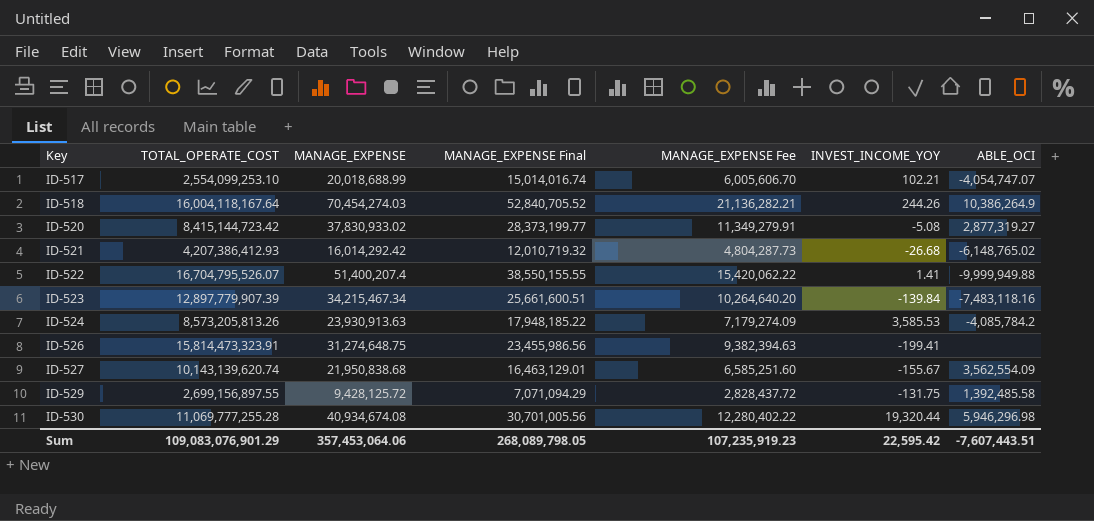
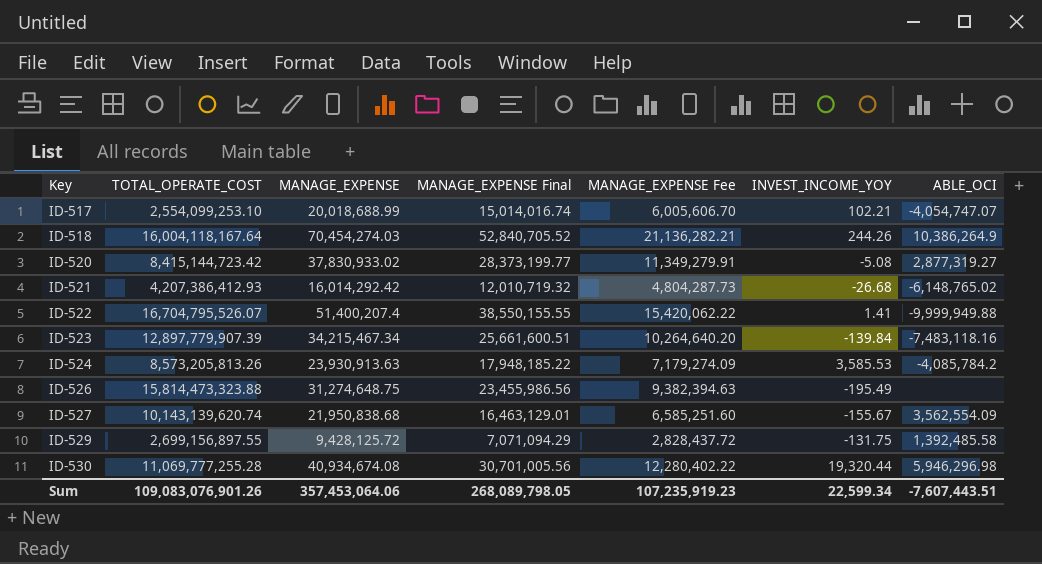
ID-526 | TOTAL_OPERATE_COST: 15,814,473,323.91 -> 15,814,473,323.88
ID-526 | INVEST_INCOME_YOY: -199.41 -> -195.49
Sum | TOTAL_OPERATE_COST: 109,083,076,901.29 -> 109,083,076,901.26
Sum | INVEST_INCOME_YOY: 22,595.42 -> 22,599.34

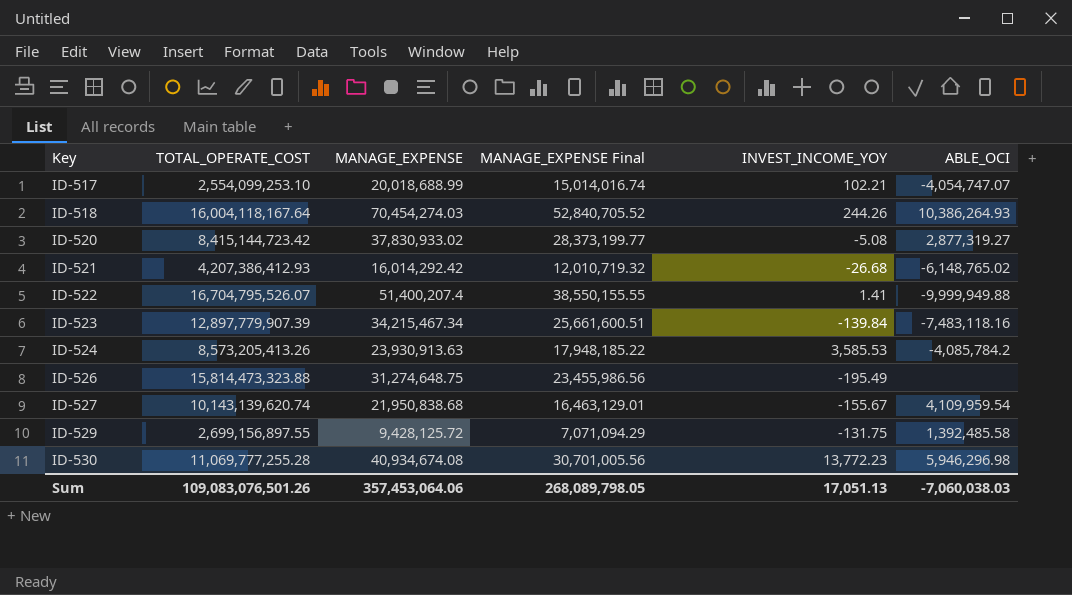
column MANAGE_EXPENSE Fee | formula: [MANAGE_EXPENSE] * 0.3 -> none
ID-518 | ABLE_OCI: 10,386,264.9 -> 10,386,264.93
ID-524 | TOTAL_OPERATE_COST: 8,573,205,813.26 -> 8,573,205,413.26
ID-527 | ABLE_OCI: 3,562,554.09 -> 4,109,959.54
ID-530 | INVEST_INCOME_YOY: 19,320.44 -> 13,772.23
Sum | TOTAL_OPERATE_COST: 109,083,076,901.26 -> 109,083,076,501.26
Sum | INVEST_INCOME_YOY: 22,599.34 -> 17,051.13
Sum | ABLE_OCI: -7,607,443.51 -> -7,060,038.03

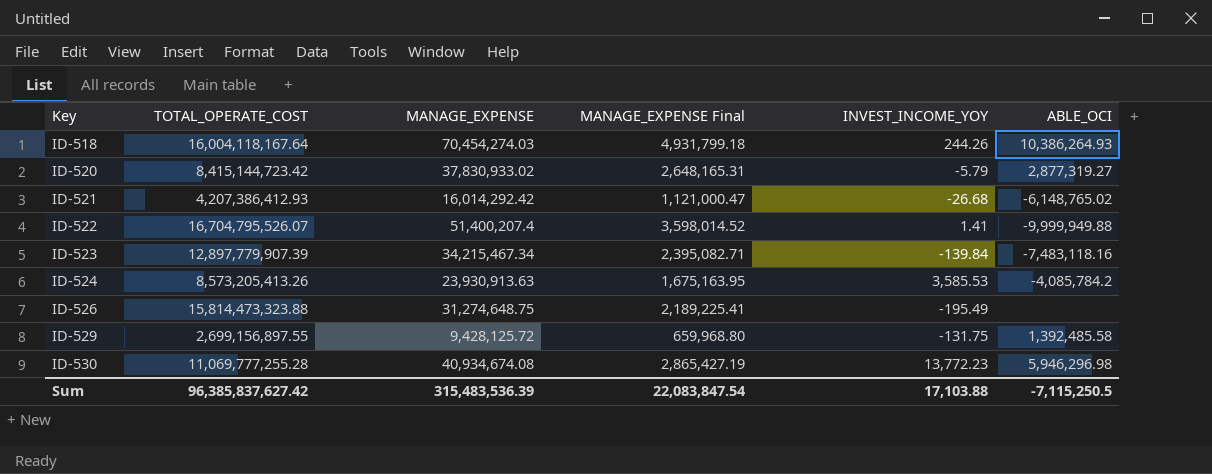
column MANAGE_EXPENSE Final | formula: [MANAGE_EXPENSE] * 0.75 -> [MANAGE_EXPENSE] * 0.07
row ID-517: 2,554,099,253.10 | 20,018,688.99 | 15,014,016.74 | 102.21 | -4,054,747.07 -> none
row ID-527: 10,143,139,620.74 | 21,950,838.68 | 16,463,129.01 | -155.67 | 4,109,959.54 -> none
ID-520 | INVEST_INCOME_YOY: -5.08 -> -5.79
Sum | TOTAL_OPERATE_COST: 109,083,076,501.26 -> 96,385,837,627.42
Sum | MANAGE_EXPENSE: 357,453,064.06 -> 315,483,536.39
Sum | MANAGE_EXPENSE Final: 268,089,798.05 -> 22,083,847.54
Sum | INVEST_INCOME_YOY: 17,051.13 -> 17,103.88
Sum | ABLE_OCI: -7,060,038.03 -> -7,115,250.5

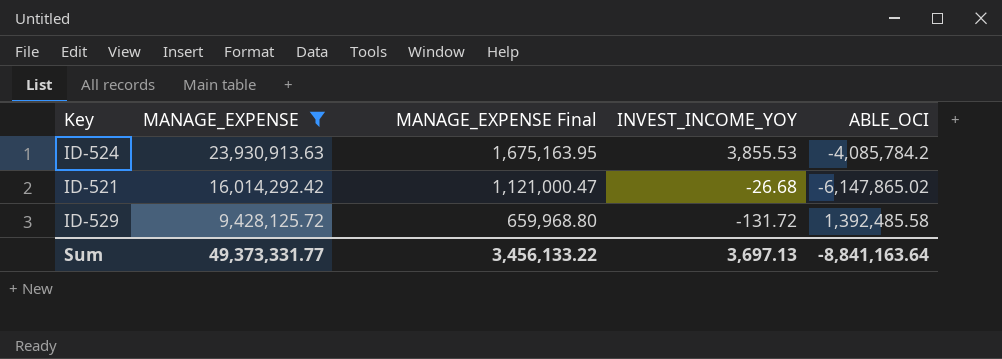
filter: none -> MANAGE_EXPENSE <= 23,930,913.63
row order: Key ascending -> MANAGE_EXPENSE descending
column TOTAL_OPERATE_COST | position: 2 -> none
ID-524 | INVEST_INCOME_YOY: 3,585.53 -> 3,855.53
ID-521 | ABLE_OCI: -6,148,765.02 -> -6,147,865.02
ID-529 | INVEST_INCOME_YOY: -131.75 -> -131.72
Sum | MANAGE_EXPENSE: 315,483,536.39 -> 49,373,331.77
Sum | MANAGE_EXPENSE Final: 22,083,847.54 -> 3,456,133.22
Sum | INVEST_INCOME_YOY: 17,103.88 -> 3,697.13
Sum | ABLE_OCI: -7,115,250.5 -> -8,841,163.64

